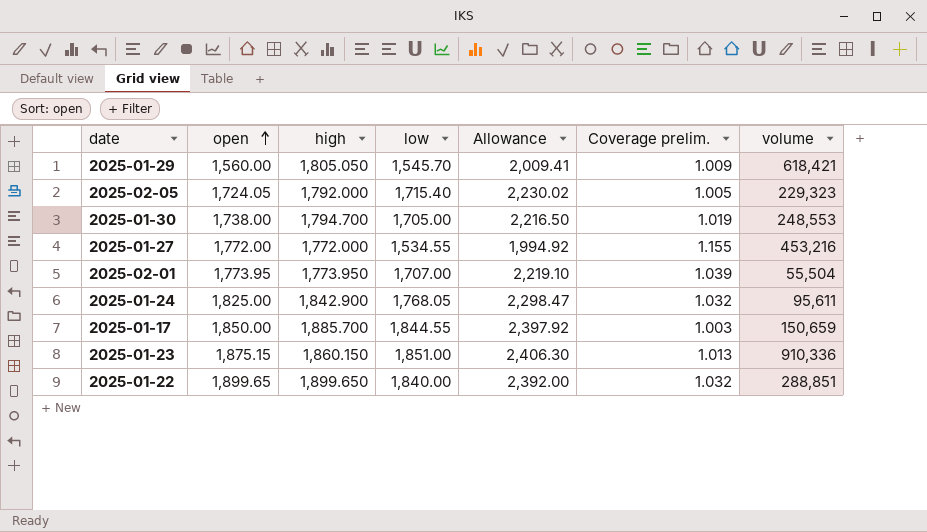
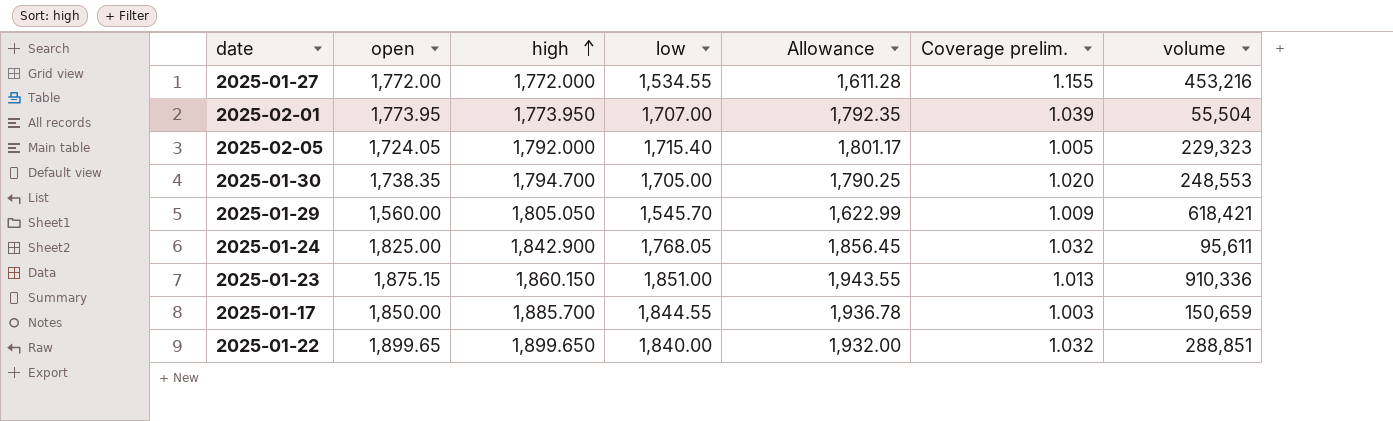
row order: open ascending -> high ascending
column Allowance | formula: [low] * 1.3 -> [low] * 1.05
2025-01-30 | open: 1,738.00 -> 1,738.35
2025-01-30 | Coverage prelim.: 1.019 -> 1.020

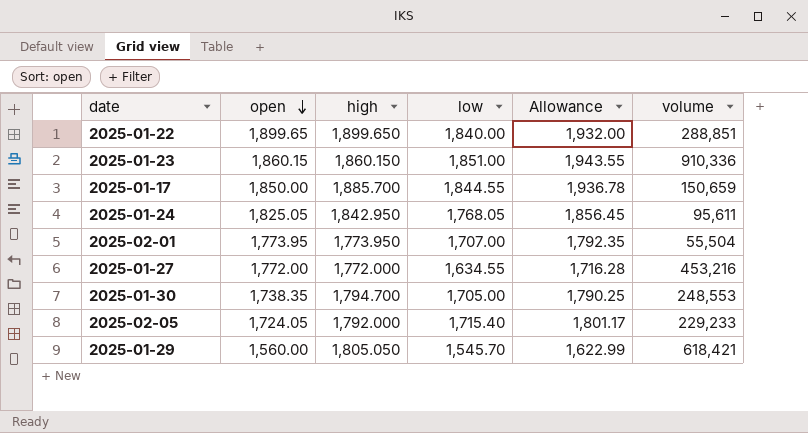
row order: high ascending -> open descending
column Coverage prelim. | formula: [open] / [low] -> none
2025-01-23 | open: 1,875.15 -> 1,860.15
2025-01-24 | open: 1,825.00 -> 1,825.05
2025-01-24 | high: 1,842.900 -> 1,842.950
2025-01-27 | low: 1,534.55 -> 1,634.55
2025-01-27 | Allowance: 1,611.28 -> 1,716.28
2025-02-05 | volume: 229,323 -> 229,233

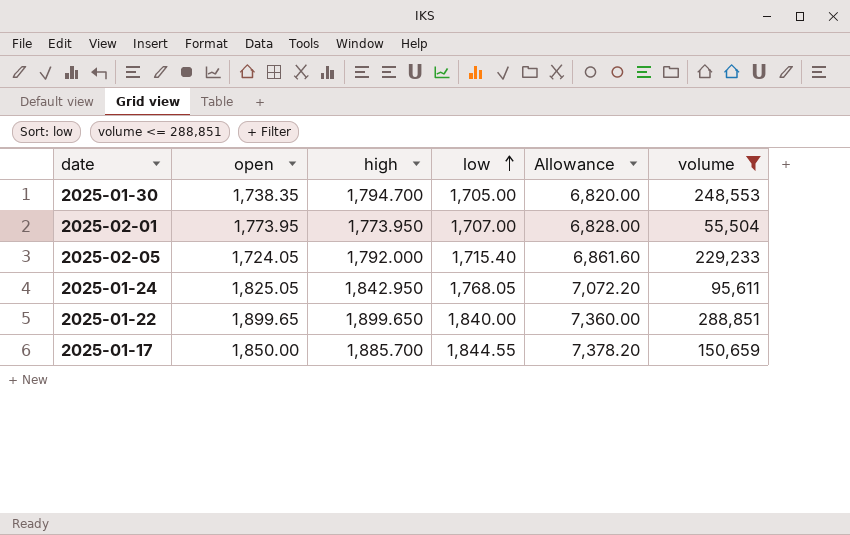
filter: none -> volume <= 288,851
row order: open descending -> low ascending
column Allowance | formula: [low] * 1.05 -> [low] * 4

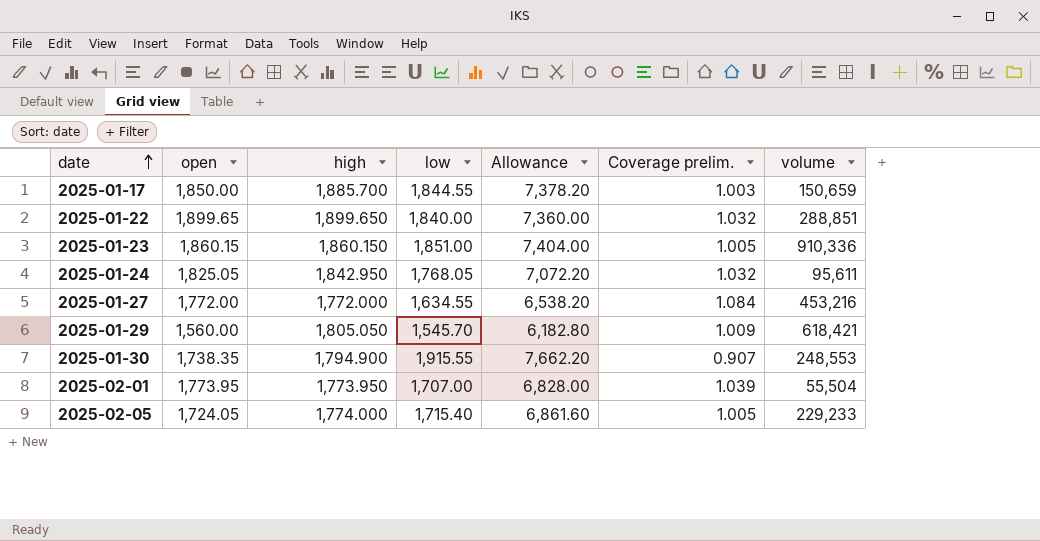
filter: volume <= 288,851 -> none
row order: low ascending -> date ascending
column Coverage prelim. | formula: none -> [open] / [low]
2025-01-30 | high: 1,794.700 -> 1,794.900
2025-01-30 | low: 1,705.00 -> 1,915.55
2025-01-30 | Allowance: 6,820.00 -> 7,662.20
2025-02-05 | high: 1,792.000 -> 1,774.000

